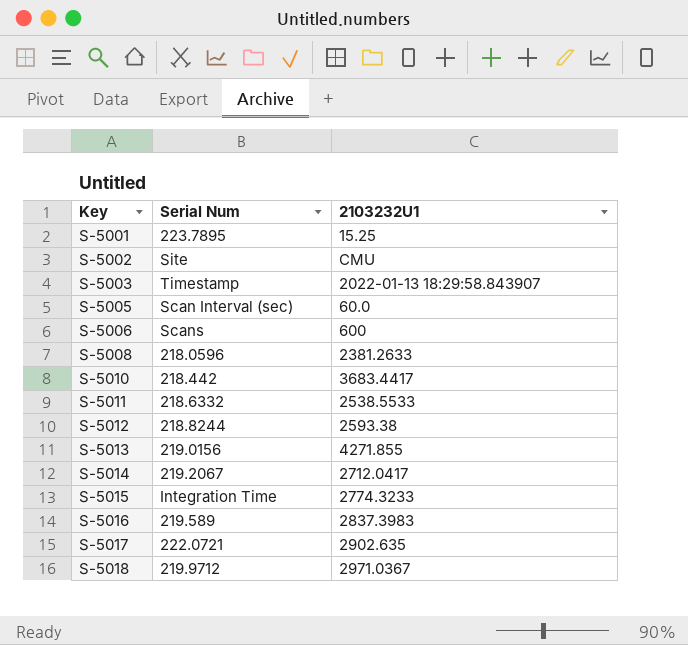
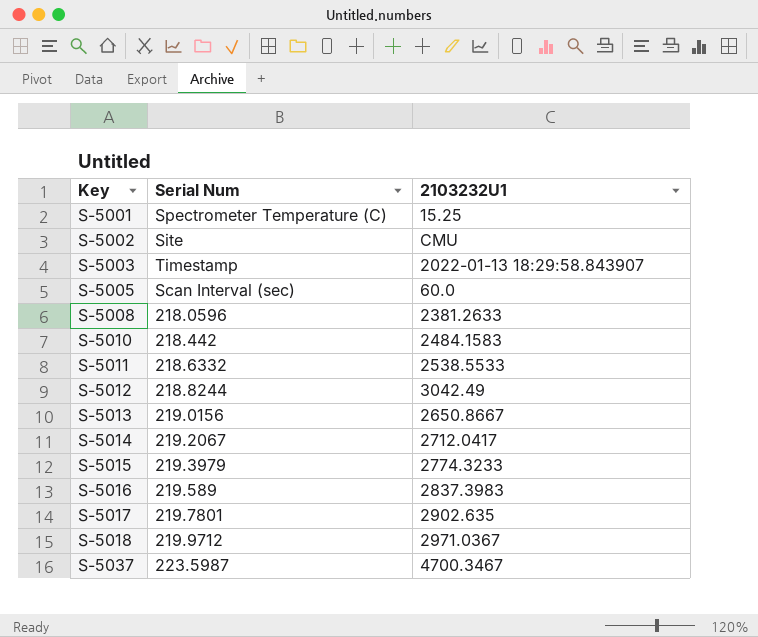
row S-5006: Scans | 600 -> none
S-5001 | Serial Num: 223.7895 -> Spectrometer Temperature (C)
S-5010 | 2103232U1: 3683.4417 -> 2484.1583
S-5012 | 2103232U1: 2593.38 -> 3042.49
S-5013 | 2103232U1: 4271.855 -> 2650.8667
S-5015 | Serial Num: Integration Time -> 219.3979
S-5017 | Serial Num: 222.0721 -> 219.7801
row S-5037: none -> 223.5987 | 4700.3467

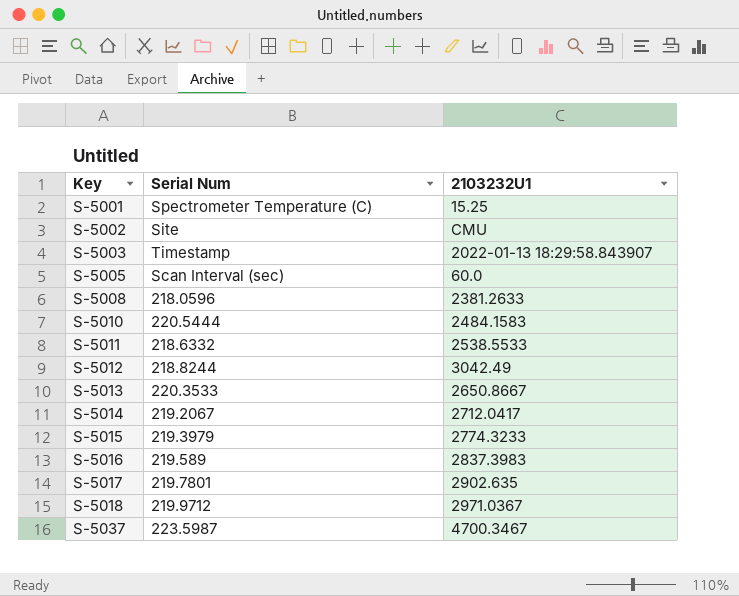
S-5010 | Serial Num: 218.442 -> 220.5444
S-5013 | Serial Num: 219.0156 -> 220.3533

